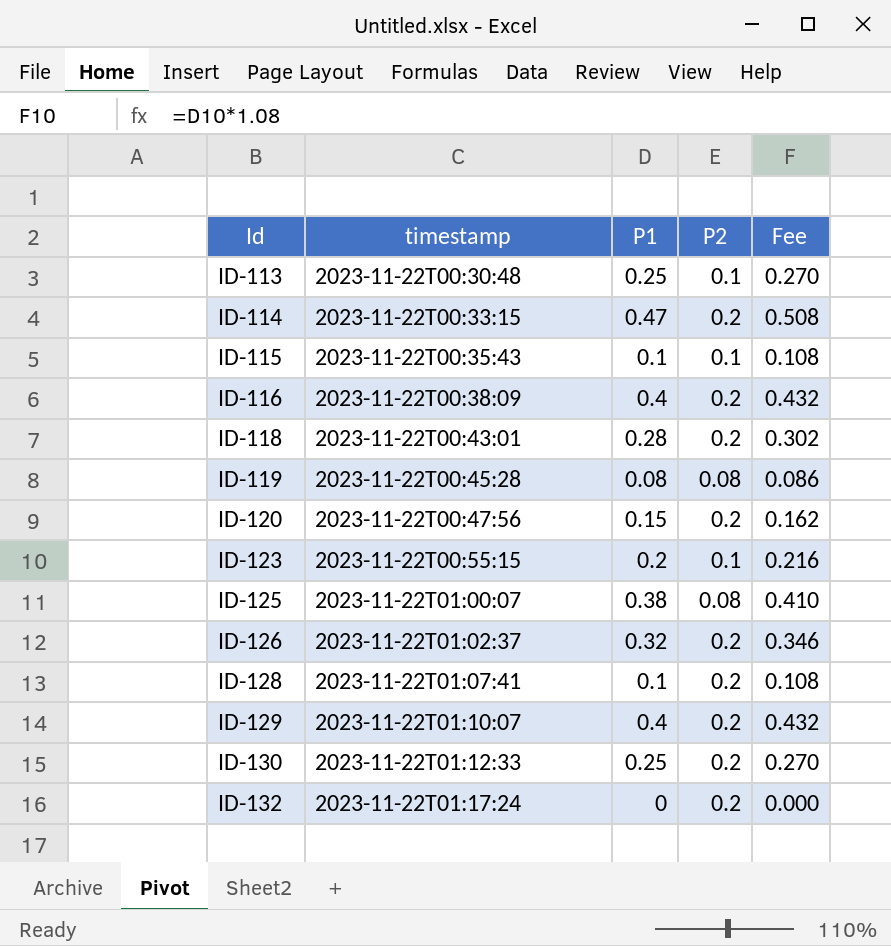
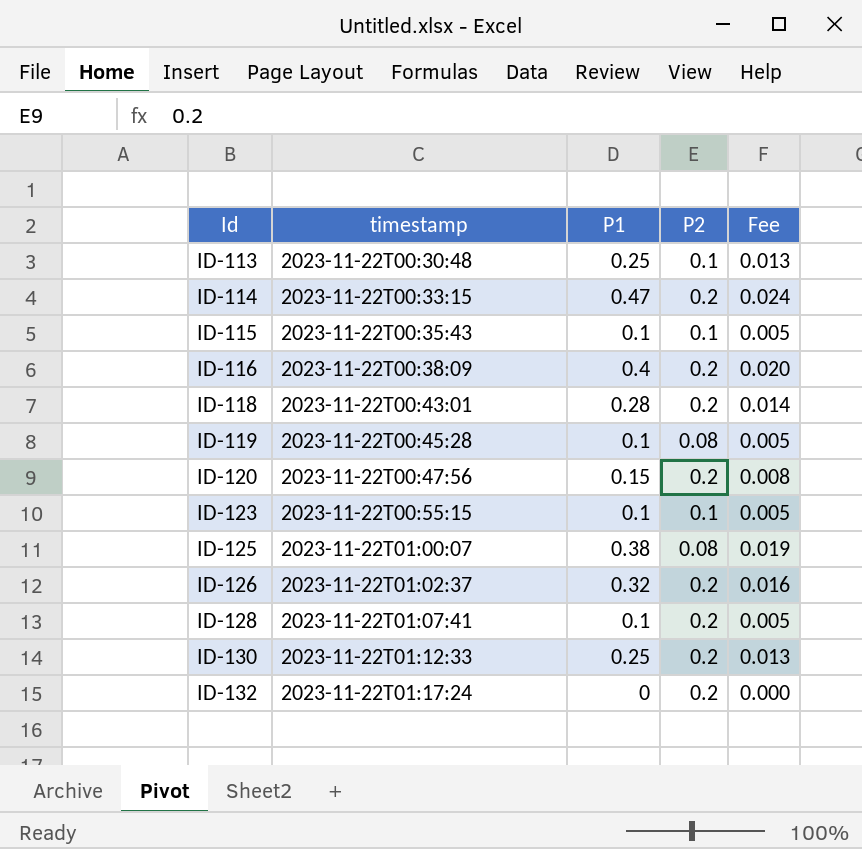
column Fee | formula: [P1] * 1.08 -> [P1] * 0.05
row ID-129: 2023-11-22T01:10:07 | 0.4 | 0.2 | 0.432 -> none
ID-119 | P1: 0.08 -> 0.1
ID-123 | P1: 0.2 -> 0.1

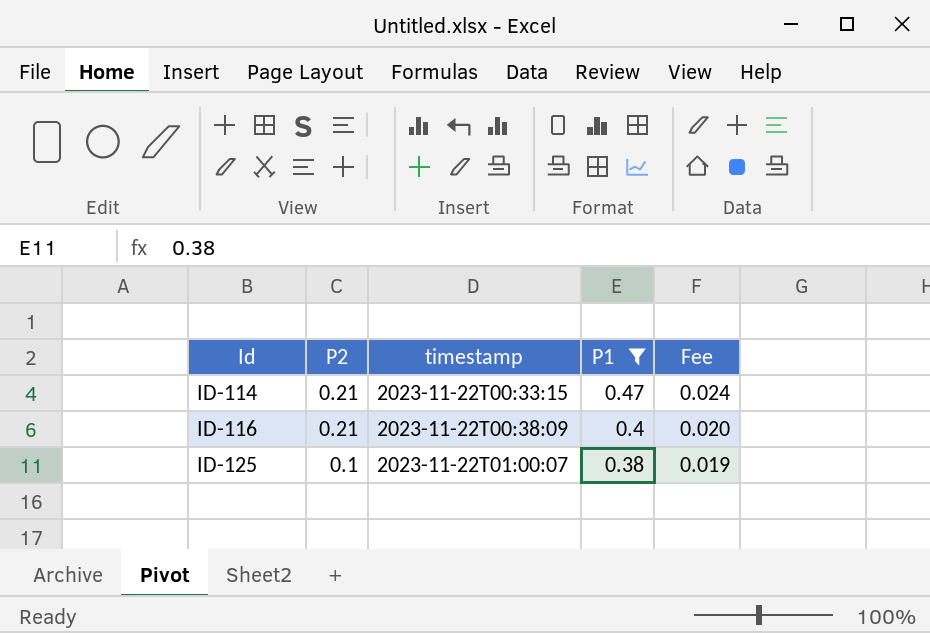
filter: none -> P1 >= 0.38
column P2 | position: 4 -> 2
ID-114 | P2: 0.2 -> 0.21
ID-116 | P2: 0.2 -> 0.21
ID-125 | P2: 0.08 -> 0.1

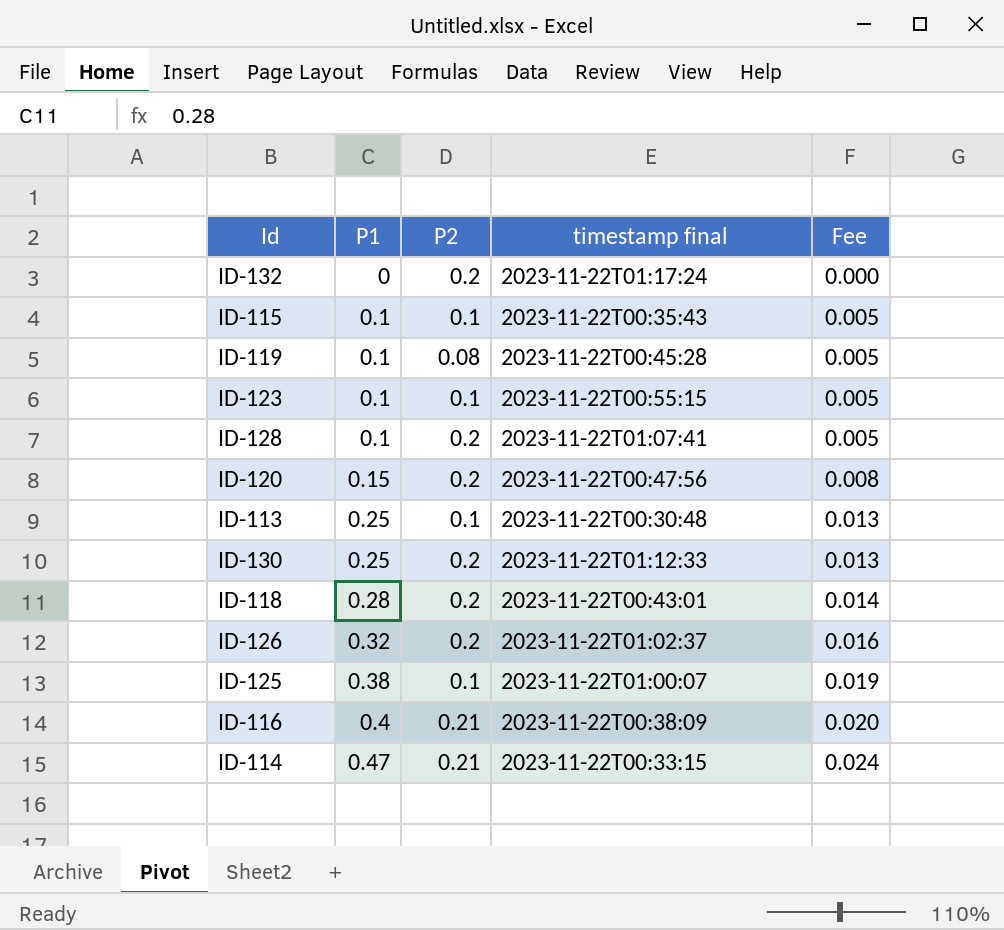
filter: P1 >= 0.38 -> none
row order: Id ascending -> P1 ascending
column P1 | position: 4 -> 2
column name: timestamp -> timestamp final

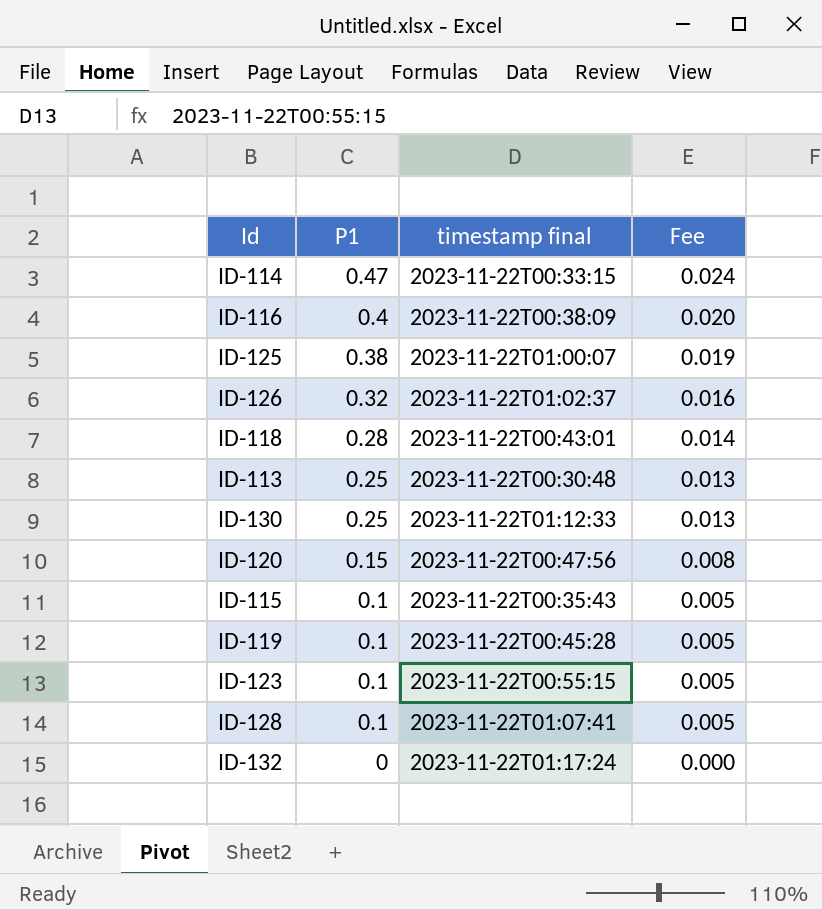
row order: P1 ascending -> P1 descending
column P2 | position: 3 -> none

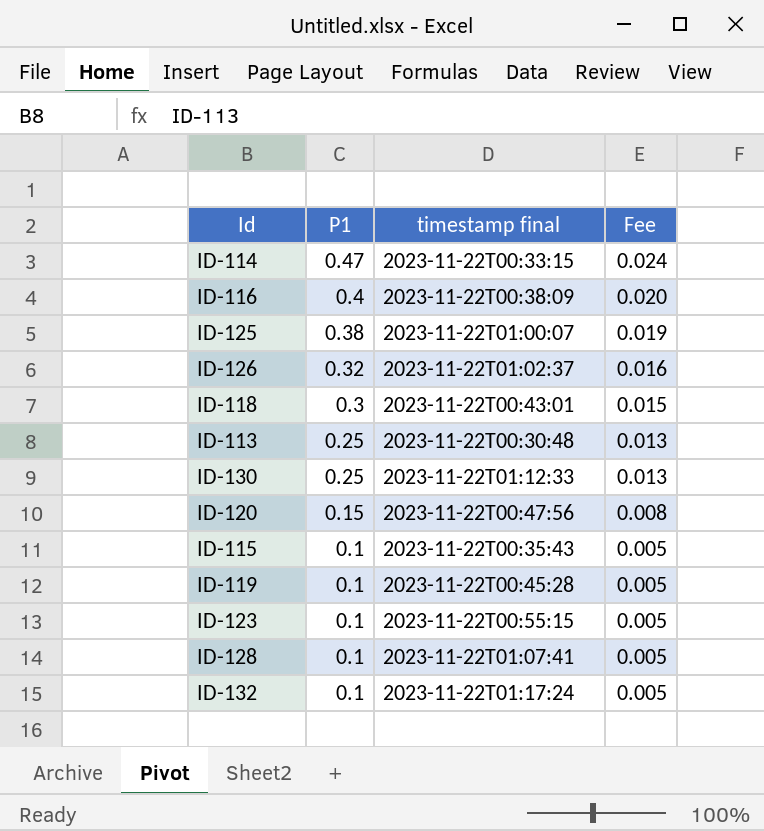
ID-118 | P1: 0.28 -> 0.3
ID-118 | Fee: 0.014 -> 0.015
ID-132 | P1: 0 -> 0.1
ID-132 | Fee: 0.000 -> 0.005

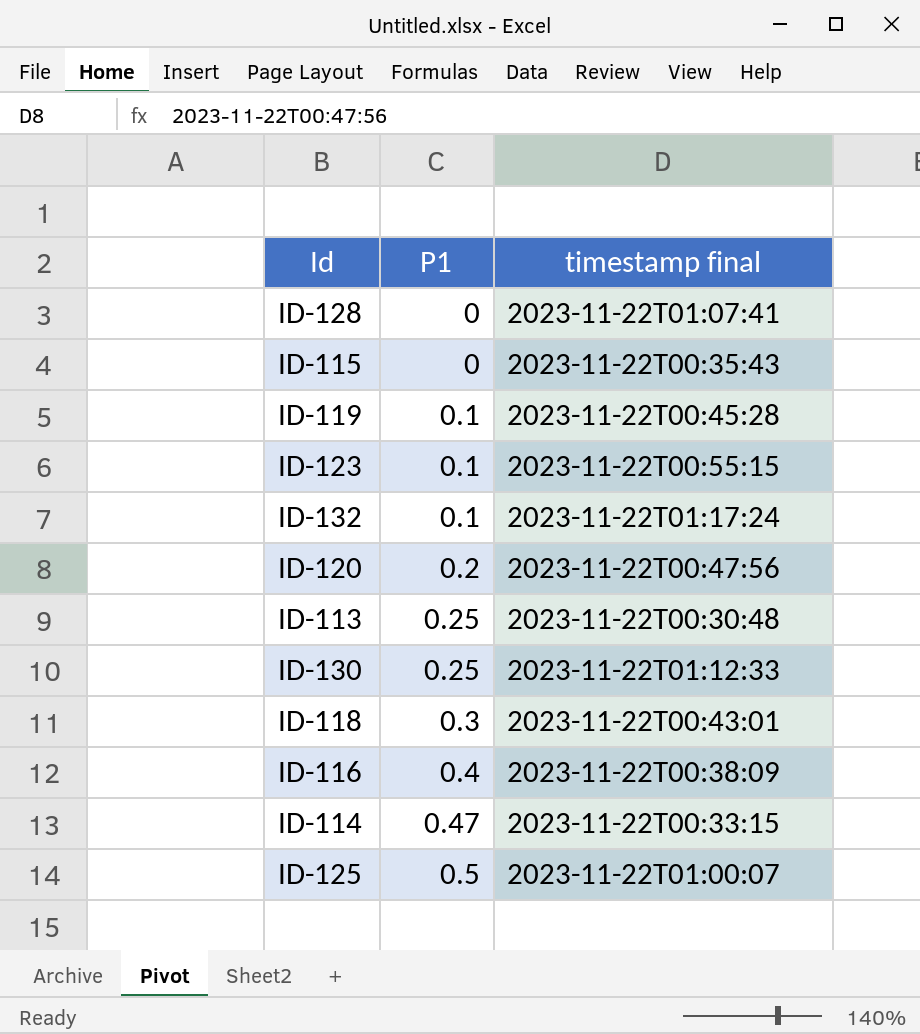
row order: P1 descending -> P1 ascending
column Fee | formula: [P1] * 0.05 -> none
row ID-126: 0.32 | 2023-11-22T01:02:37 | 0.016 -> none
ID-128 | P1: 0.1 -> 0
ID-115 | P1: 0.1 -> 0
ID-120 | P1: 0.15 -> 0.2
ID-125 | P1: 0.38 -> 0.5

